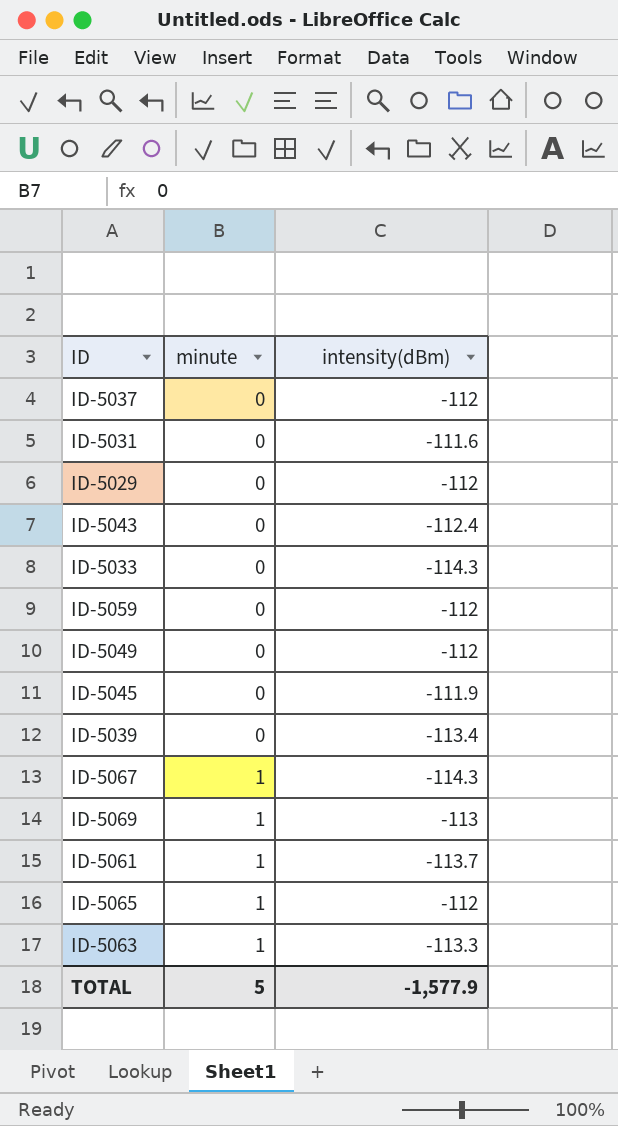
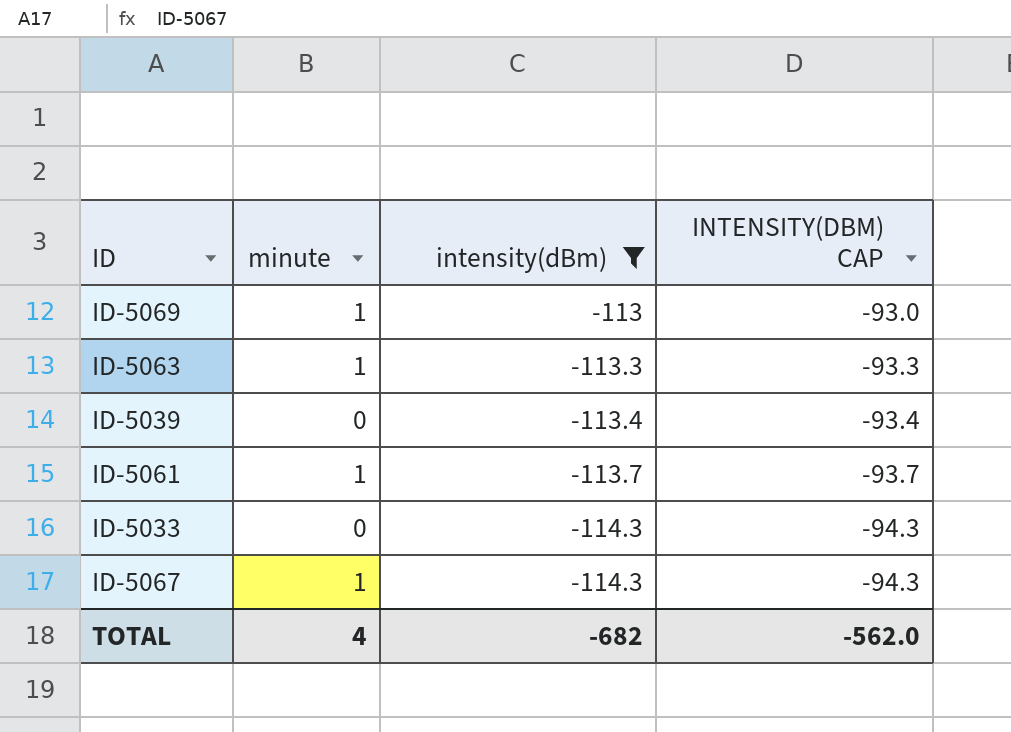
filter: none -> intensity(dBm) <= -113
row order: minute ascending -> intensity(dBm) descending
column INTENSITY(DBM) CAP | formula: none -> [intensity(dBm)] + 20
TOTAL | minute: 5 -> 4
TOTAL | intensity(dBm): -1,577.9 -> -682

